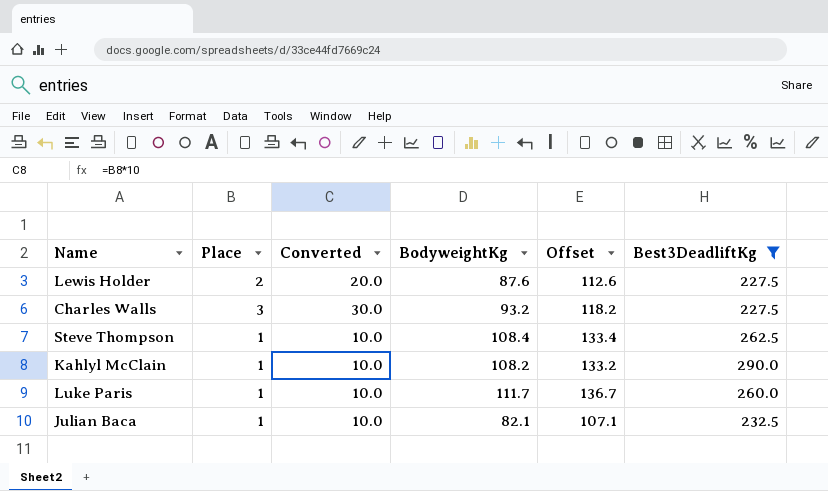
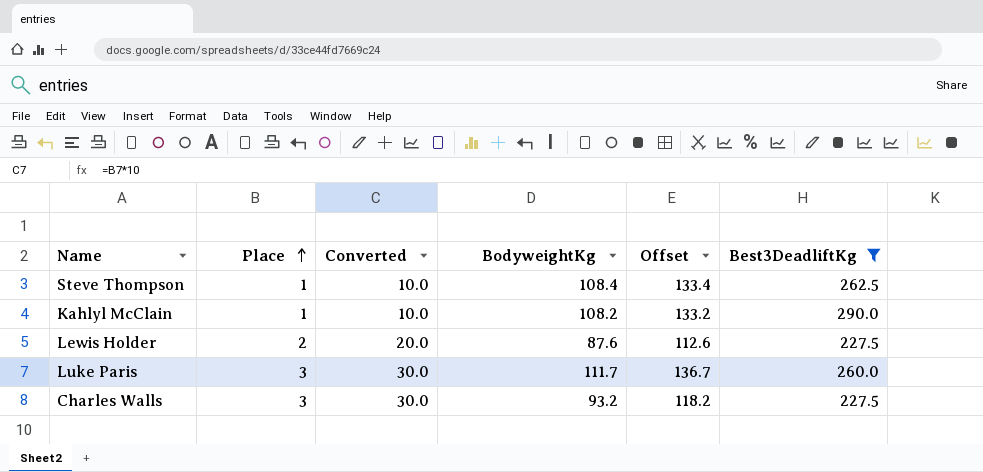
row order: none -> Place ascending
row Julian Baca: 1 | 10.0 | 82.1 | 107.1 | 232.5 -> none
Luke Paris | Place: 1 -> 3
Luke Paris | Converted: 10.0 -> 30.0

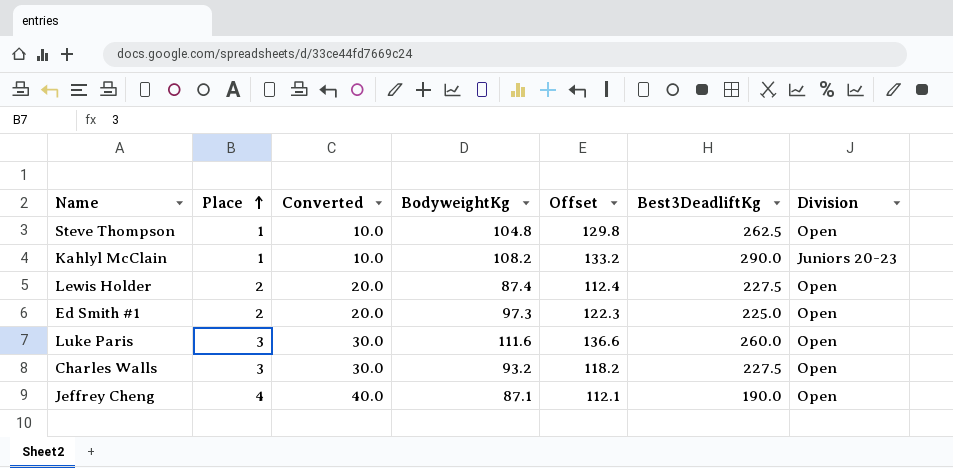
filter: Best3DeadliftKg >= 227.5 -> none
column Division | position: none -> 7
Steve Thompson | BodyweightKg: 108.4 -> 104.8
Steve Thompson | Offset: 133.4 -> 129.8
Lewis Holder | BodyweightKg: 87.6 -> 87.4
Lewis Holder | Offset: 112.6 -> 112.4
Luke Paris | BodyweightKg: 111.7 -> 111.6
Luke Paris | Offset: 136.7 -> 136.6

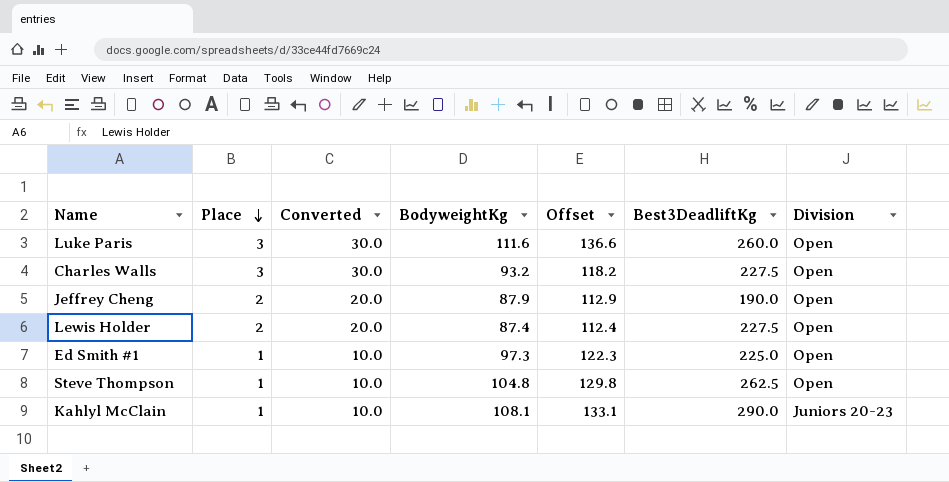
row order: Place ascending -> Place descending
Jeffrey Cheng | Place: 4 -> 2
Jeffrey Cheng | Converted: 40.0 -> 20.0
Jeffrey Cheng | BodyweightKg: 87.1 -> 87.9
Jeffrey Cheng | Offset: 112.1 -> 112.9
Ed Smith #1 | Place: 2 -> 1
Ed Smith #1 | Converted: 20.0 -> 10.0
Kahlyl McClain | BodyweightKg: 108.2 -> 108.1
Kahlyl McClain | Offset: 133.2 -> 133.1

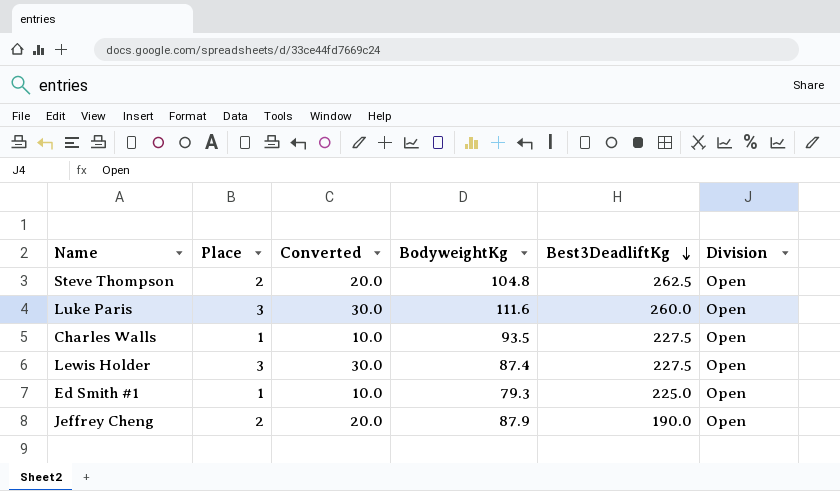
row order: Place descending -> Best3DeadliftKg descending
column Offset | formula: [BodyweightKg] + 25 -> none
row Kahlyl McClain: 1 | 10.0 | 108.1 | 133.1 | 290.0 | Juniors 20-23 -> none
Steve Thompson | Place: 1 -> 2
Steve Thompson | Converted: 10.0 -> 20.0
Charles Walls | Place: 3 -> 1
Charles Walls | Converted: 30.0 -> 10.0
Charles Walls | BodyweightKg: 93.2 -> 93.5
Lewis Holder | Place: 2 -> 3
Lewis Holder | Converted: 20.0 -> 30.0
Ed Smith #1 | BodyweightKg: 97.3 -> 79.3

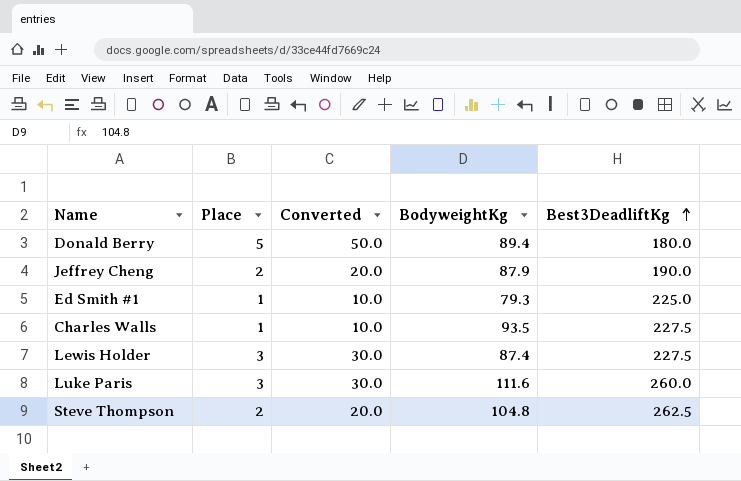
row order: Best3DeadliftKg descending -> Best3DeadliftKg ascending
column Division | position: 6 -> none
row Donald Berry: none -> 5 | 50.0 | 89.4 | 180.0

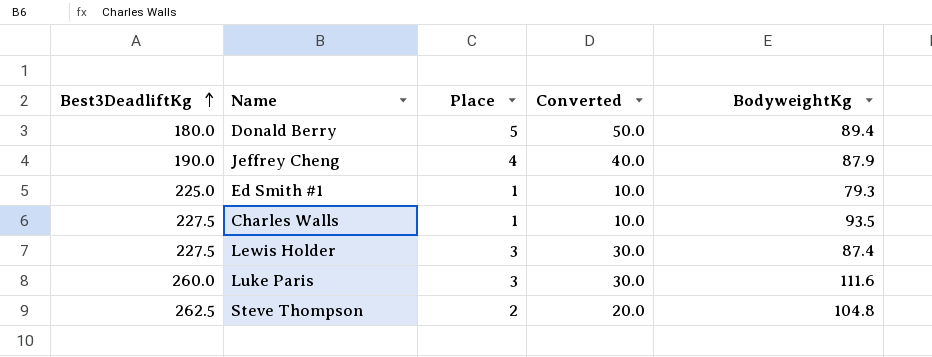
column Best3DeadliftKg | position: 5 -> 1
Jeffrey Cheng | Place: 2 -> 4
Jeffrey Cheng | Converted: 20.0 -> 40.0

